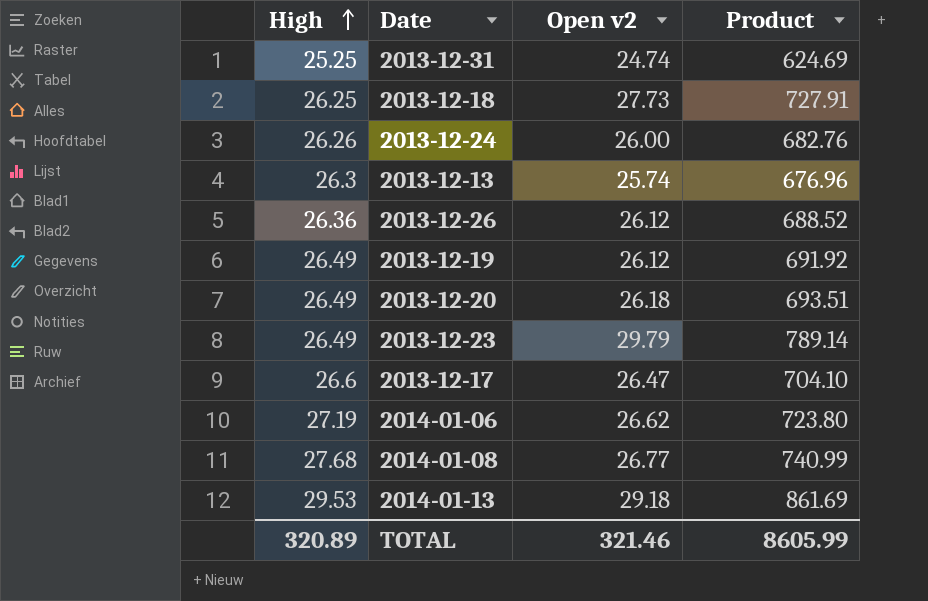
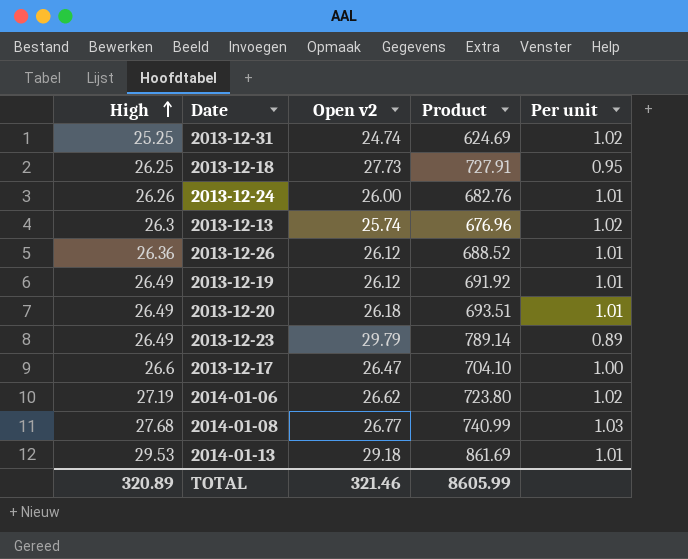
column Per unit | formula: none -> [High] / [Open v2]

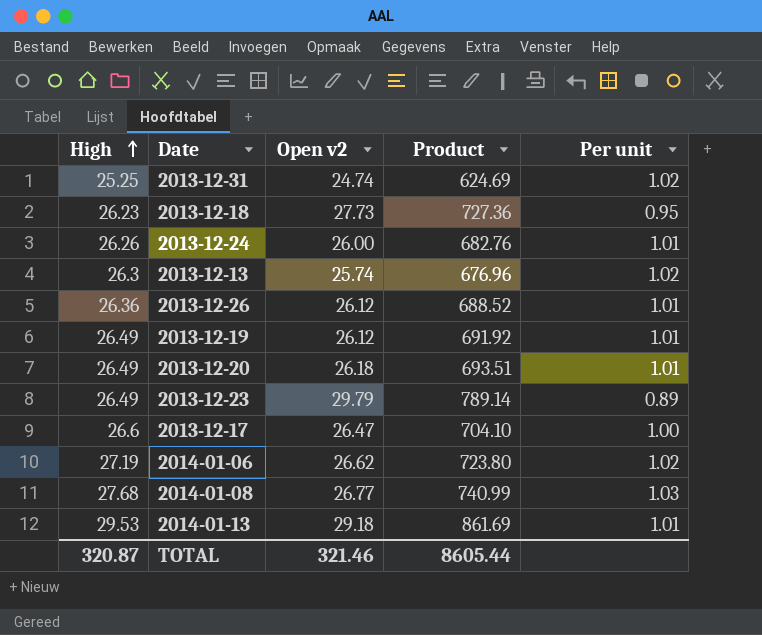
2013-12-18 | High: 26.25 -> 26.23
2013-12-18 | Product: 727.91 -> 727.36
TOTAL | High: 320.89 -> 320.87
TOTAL | Product: 8605.99 -> 8605.44

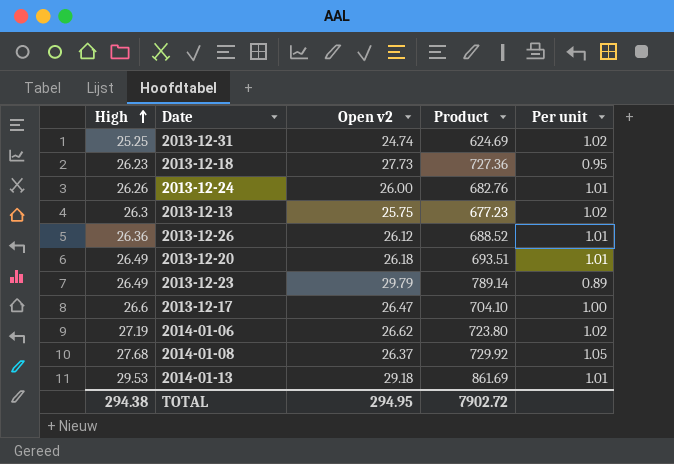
row 2013-12-19: 26.49 | 26.12 | 691.92 | 1.01 -> none
2013-12-13 | Open v2: 25.74 -> 25.75
2013-12-13 | Product: 676.96 -> 677.23
2014-01-08 | Open v2: 26.77 -> 26.37
2014-01-08 | Product: 740.99 -> 729.92
2014-01-08 | Per unit: 1.03 -> 1.05
TOTAL | High: 320.87 -> 294.38
TOTAL | Open v2: 321.46 -> 294.95
TOTAL | Product: 8605.44 -> 7902.72

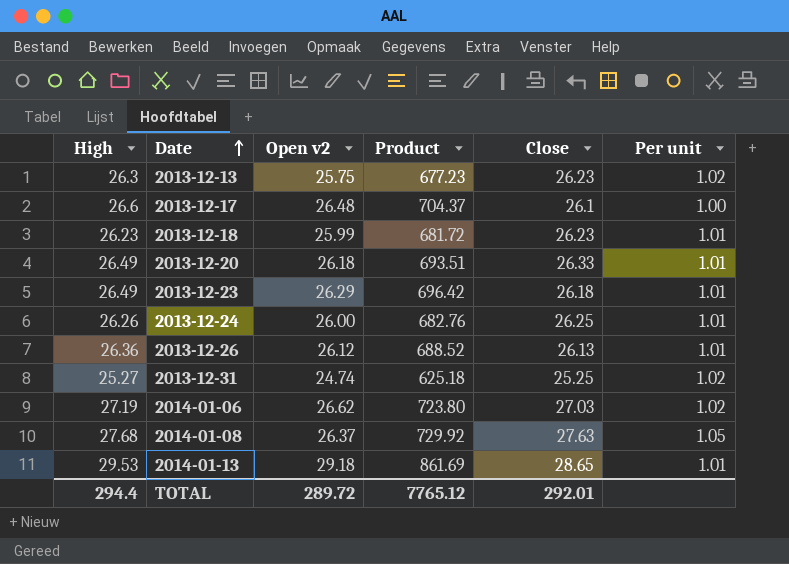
row order: High ascending -> Date ascending
column Close | position: none -> 5
2013-12-17 | Open v2: 26.47 -> 26.48
2013-12-17 | Product: 704.10 -> 704.37
2013-12-18 | Open v2: 27.73 -> 25.99
2013-12-18 | Product: 727.36 -> 681.72
2013-12-18 | Per unit: 0.95 -> 1.01
2013-12-23 | Open v2: 29.79 -> 26.29
2013-12-23 | Product: 789.14 -> 696.42
2013-12-23 | Per unit: 0.89 -> 1.01
2013-12-31 | High: 25.25 -> 25.27
2013-12-31 | Product: 624.69 -> 625.18
TOTAL | High: 294.38 -> 294.4
TOTAL | Open v2: 294.95 -> 289.72
TOTAL | Product: 7902.72 -> 7765.12

